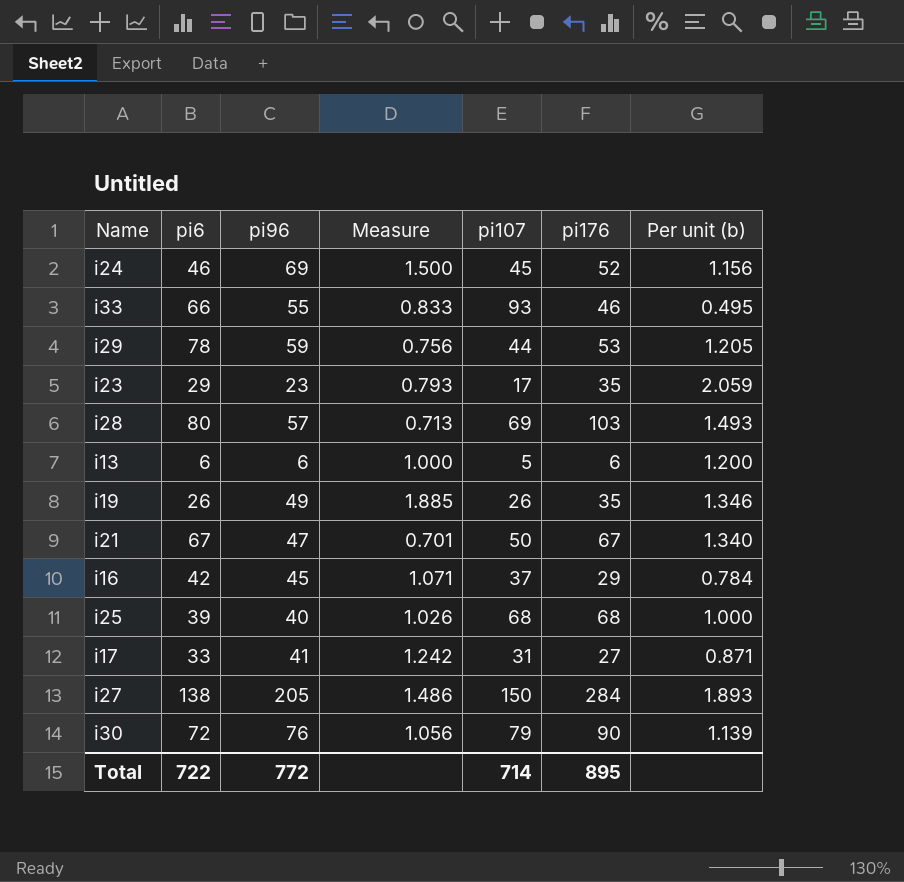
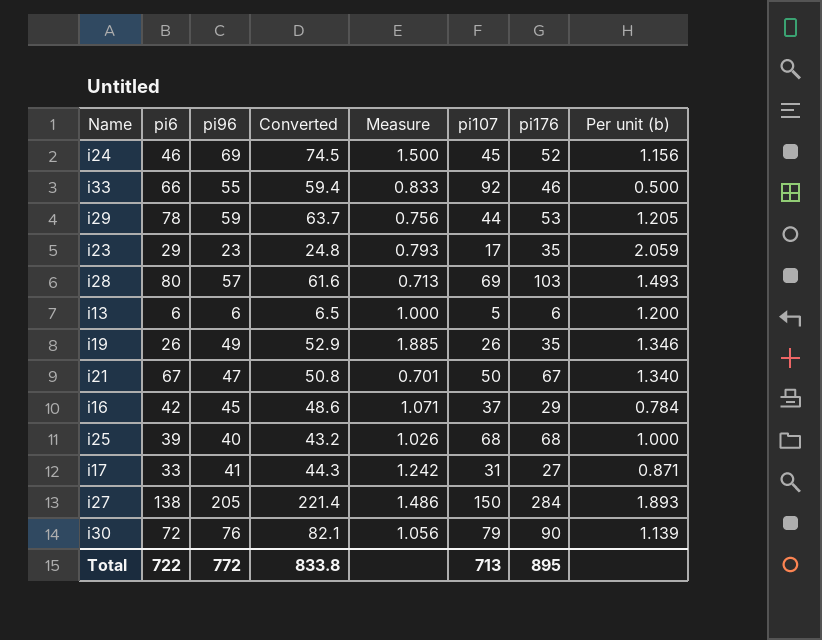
column Converted | formula: none -> [pi96] * 1.08
i33 | pi107: 93 -> 92
i33 | Per unit (b): 0.495 -> 0.500
Total | pi107: 714 -> 713

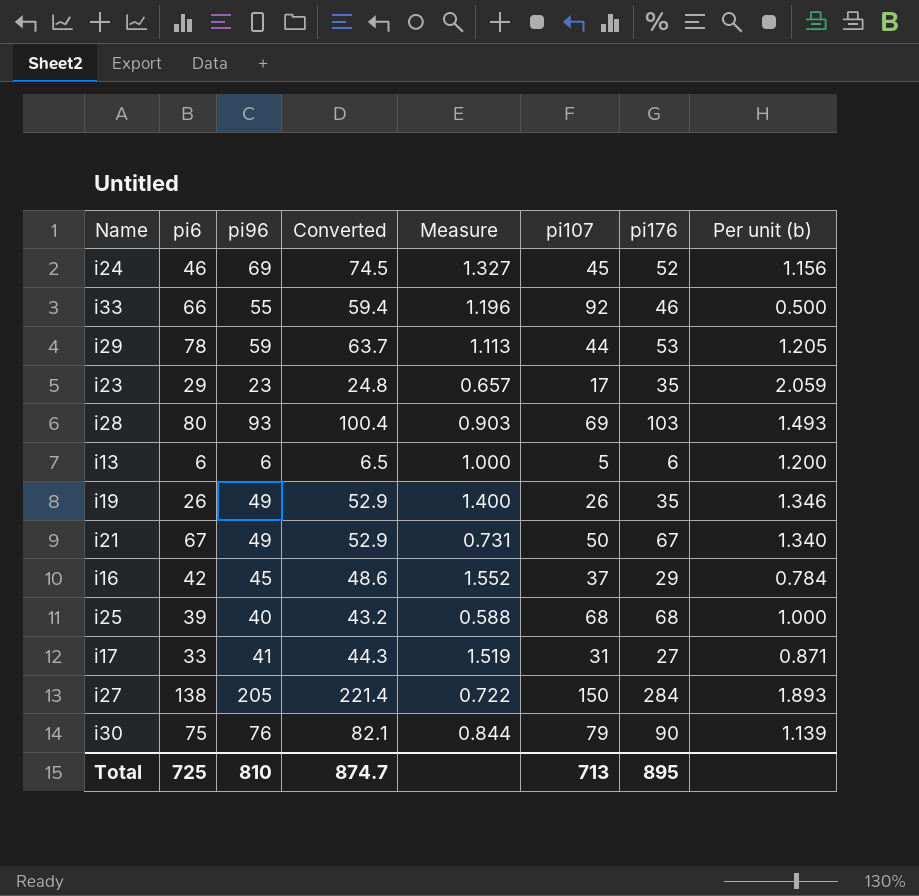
column Measure | formula: [pi96] / [pi6] -> [pi96] / [pi176]
i28 | pi96: 57 -> 93
i28 | Converted: 61.6 -> 100.4
i21 | pi96: 47 -> 49
i21 | Converted: 50.8 -> 52.9
i30 | pi6: 72 -> 75
Total | pi6: 722 -> 725
Total | pi96: 772 -> 810
Total | Converted: 833.8 -> 874.7

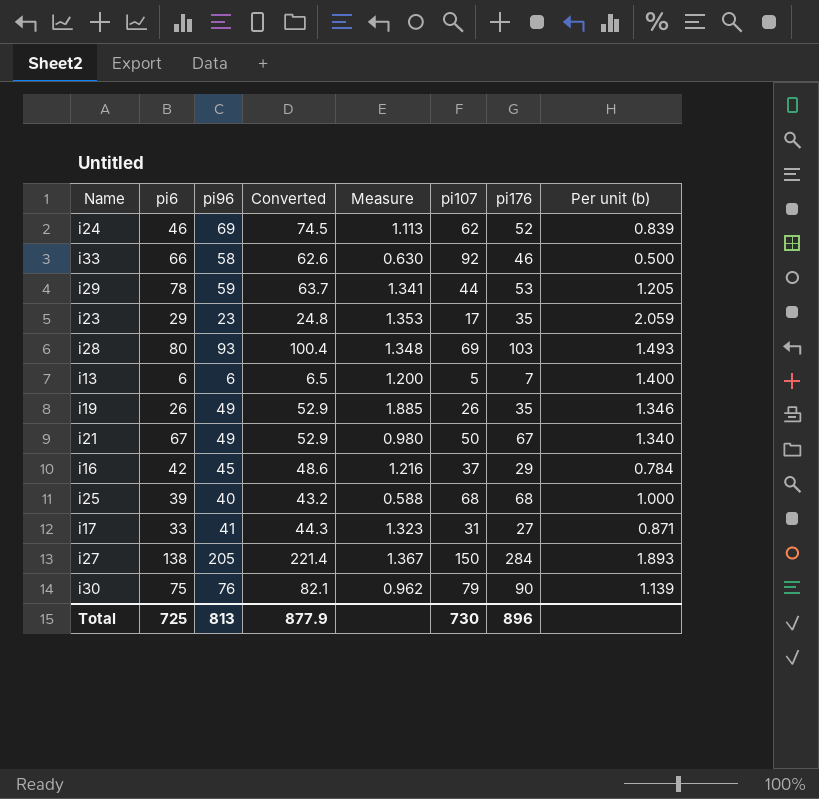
column Measure | formula: [pi96] / [pi176] -> [pi96] / [pi107]
i24 | pi107: 45 -> 62
i24 | Per unit (b): 1.156 -> 0.839
i33 | pi96: 55 -> 58
i33 | Converted: 59.4 -> 62.6
i13 | pi176: 6 -> 7
i13 | Per unit (b): 1.200 -> 1.400
Total | pi96: 810 -> 813
Total | Converted: 874.7 -> 877.9
Total | pi107: 713 -> 730
Total | pi176: 895 -> 896

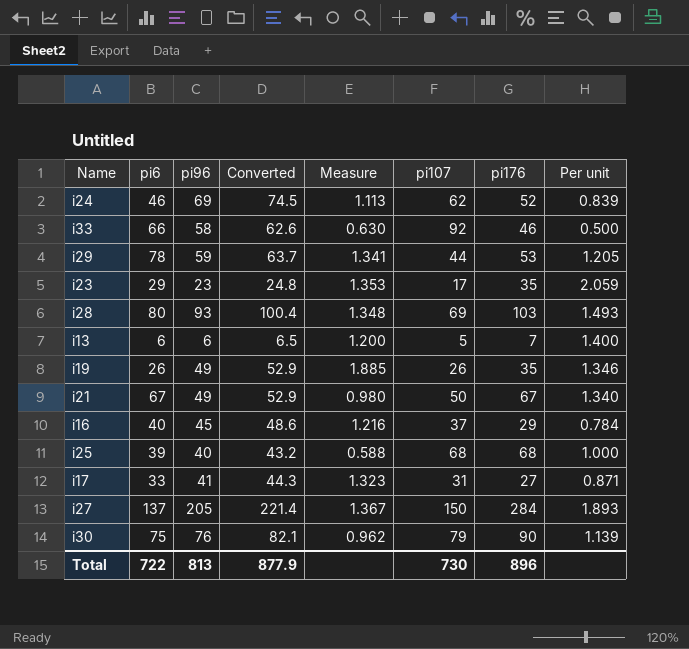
column name: Per unit (b) -> Per unit
i16 | pi6: 42 -> 40
i27 | pi6: 138 -> 137
Total | pi6: 725 -> 722

